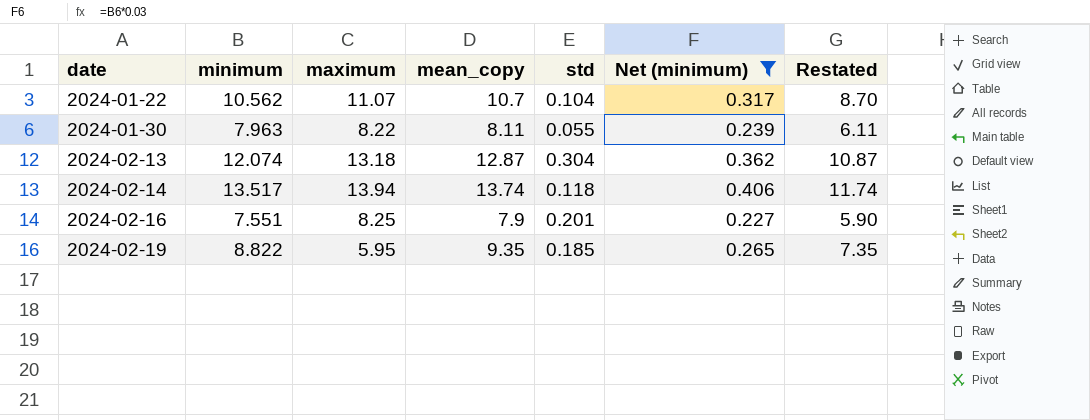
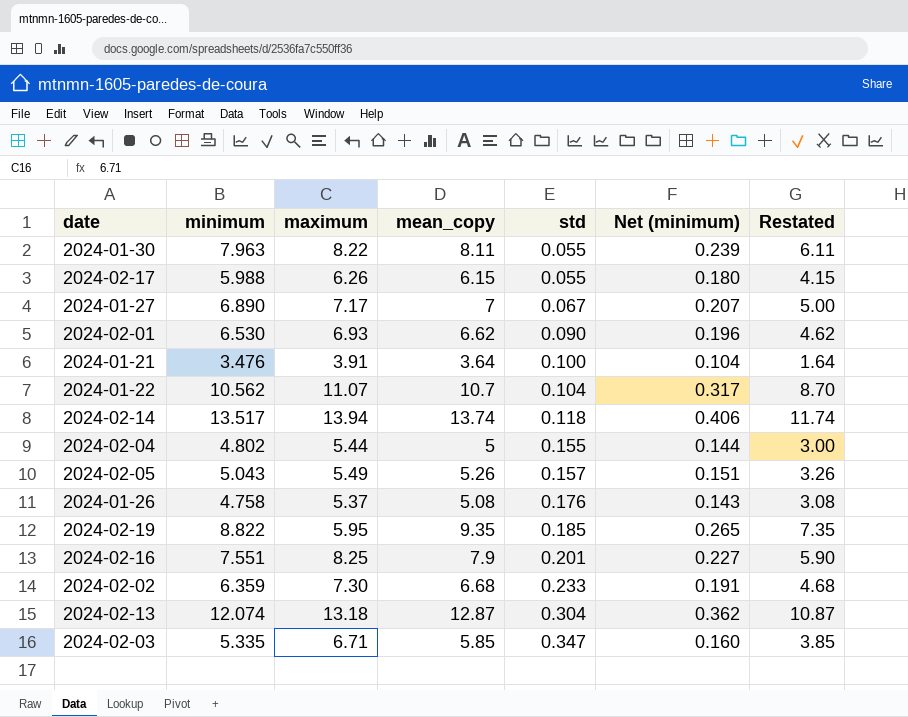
filter: Net (minimum) >= 0.227 -> none
row order: date ascending -> std ascending

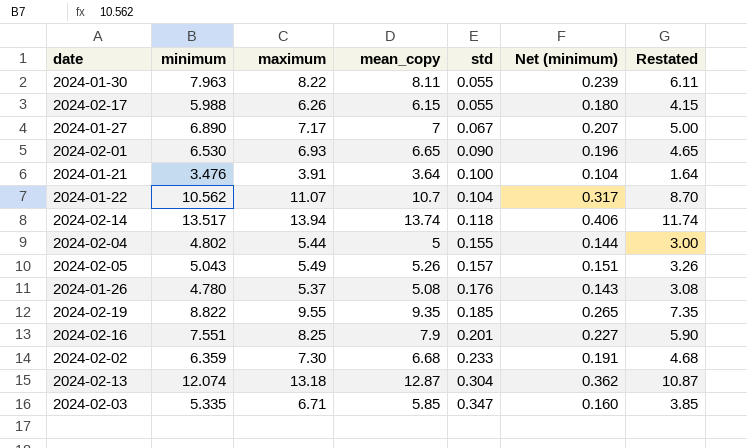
2024-02-01 | mean_copy: 6.62 -> 6.65
2024-02-01 | Restated: 4.62 -> 4.65
2024-01-26 | minimum: 4.758 -> 4.780
2024-02-19 | maximum: 5.95 -> 9.55

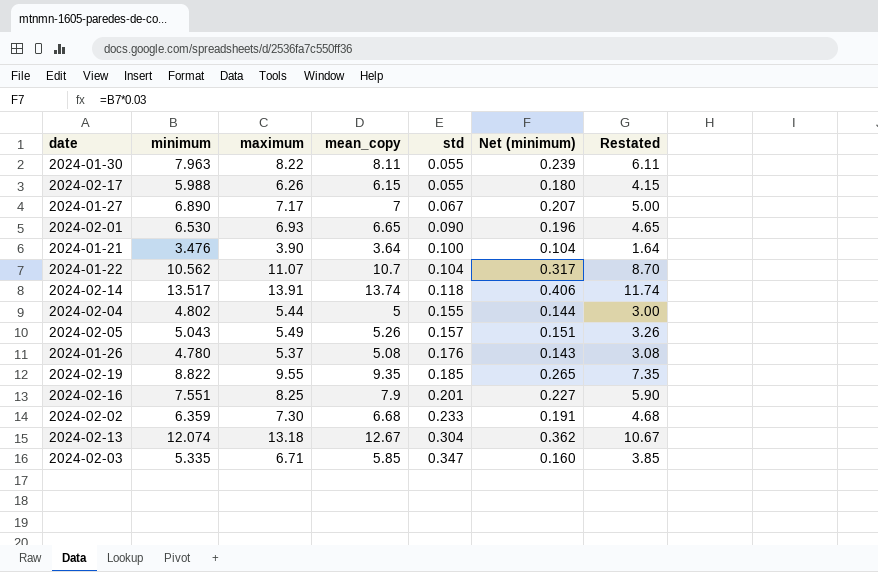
2024-01-21 | maximum: 3.91 -> 3.90
2024-02-14 | maximum: 13.94 -> 13.91
2024-02-13 | mean_copy: 12.87 -> 12.67
2024-02-13 | Restated: 10.87 -> 10.67

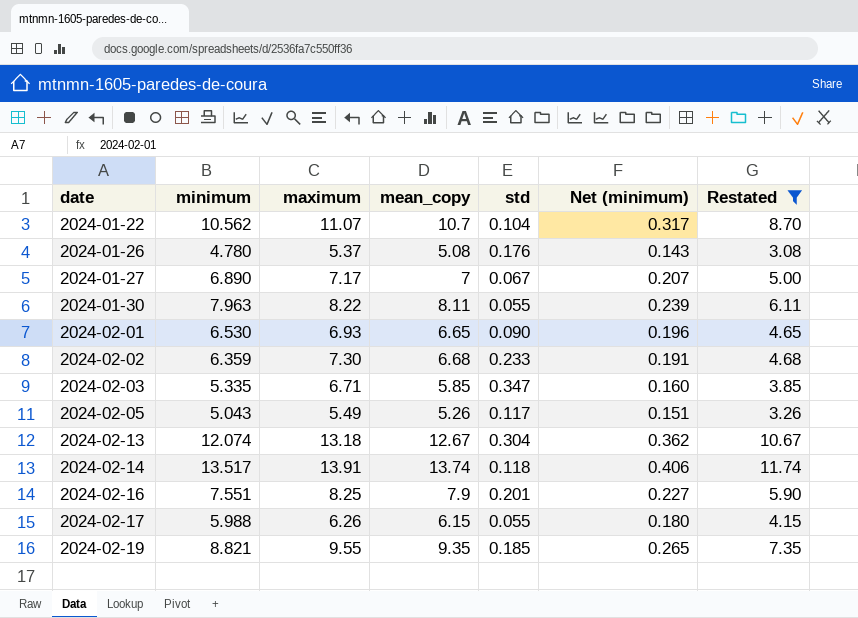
filter: none -> Restated >= 3.08
row order: std ascending -> date ascending
2024-02-05 | std: 0.157 -> 0.117
2024-02-19 | minimum: 8.822 -> 8.821

